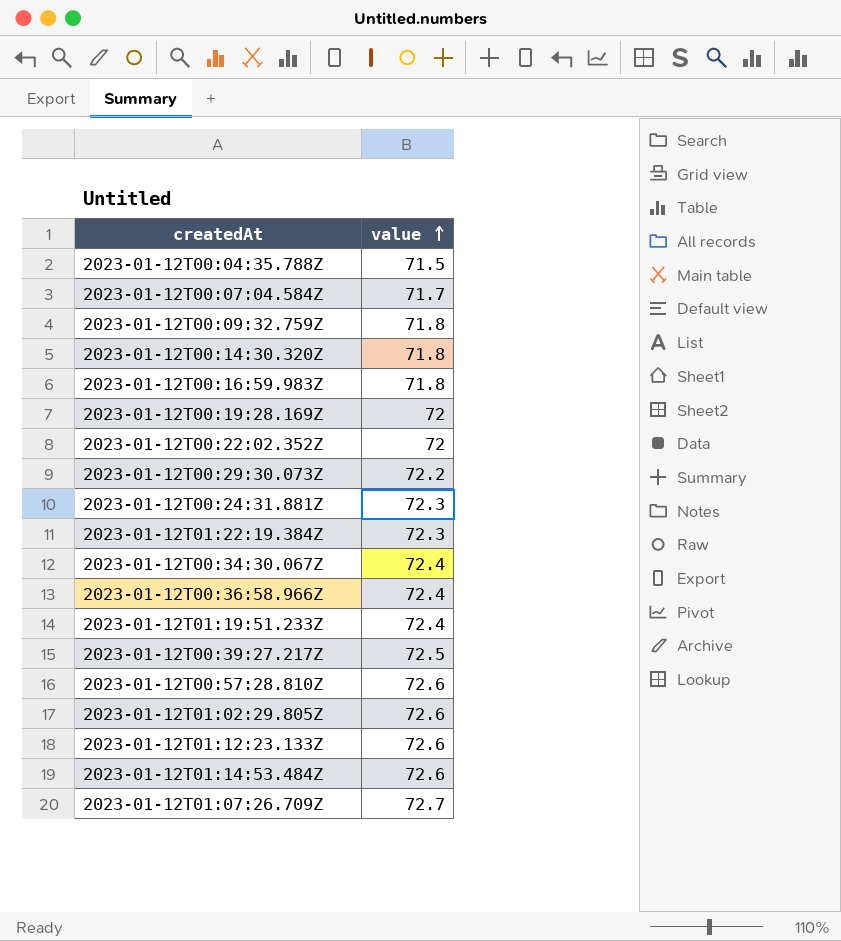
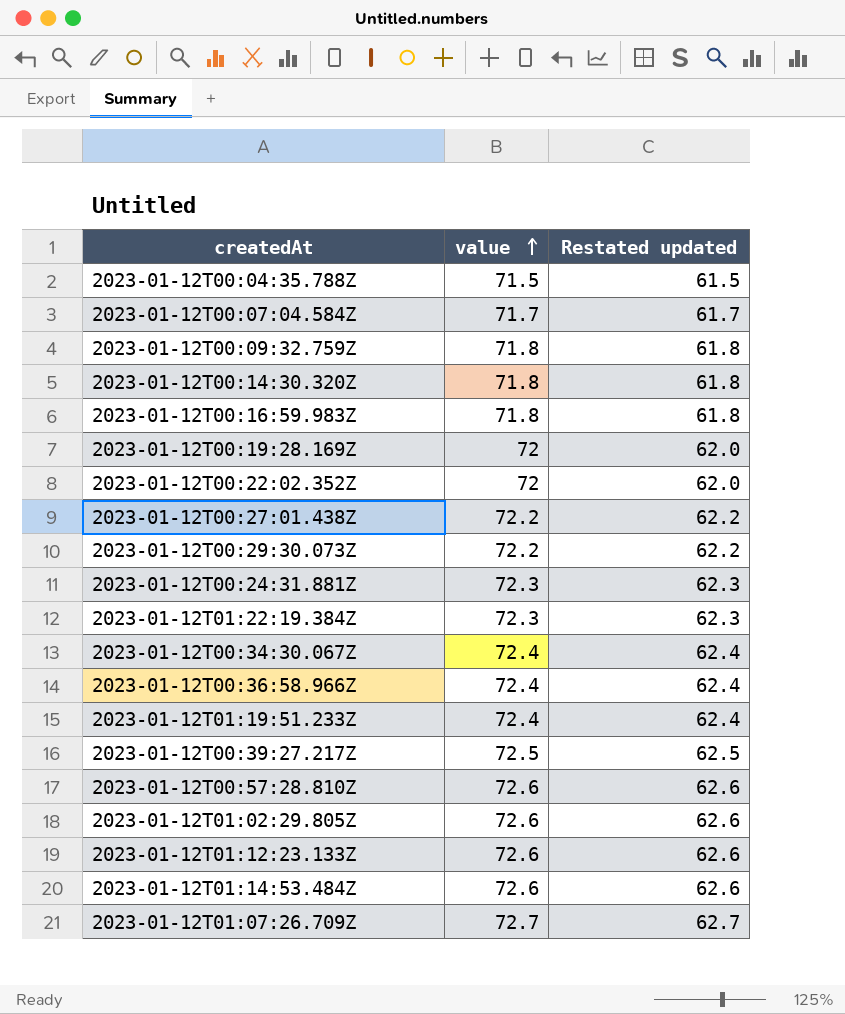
column Restated updated | formula: none -> [value] - 10
row 2023-01-12T00:27:01.438Z: none -> 72.2 | 62.2

